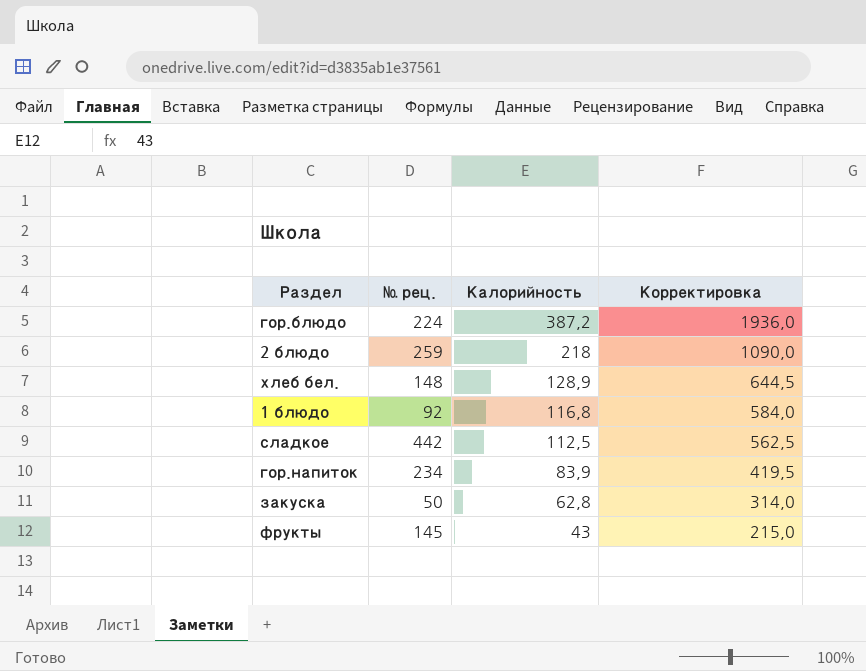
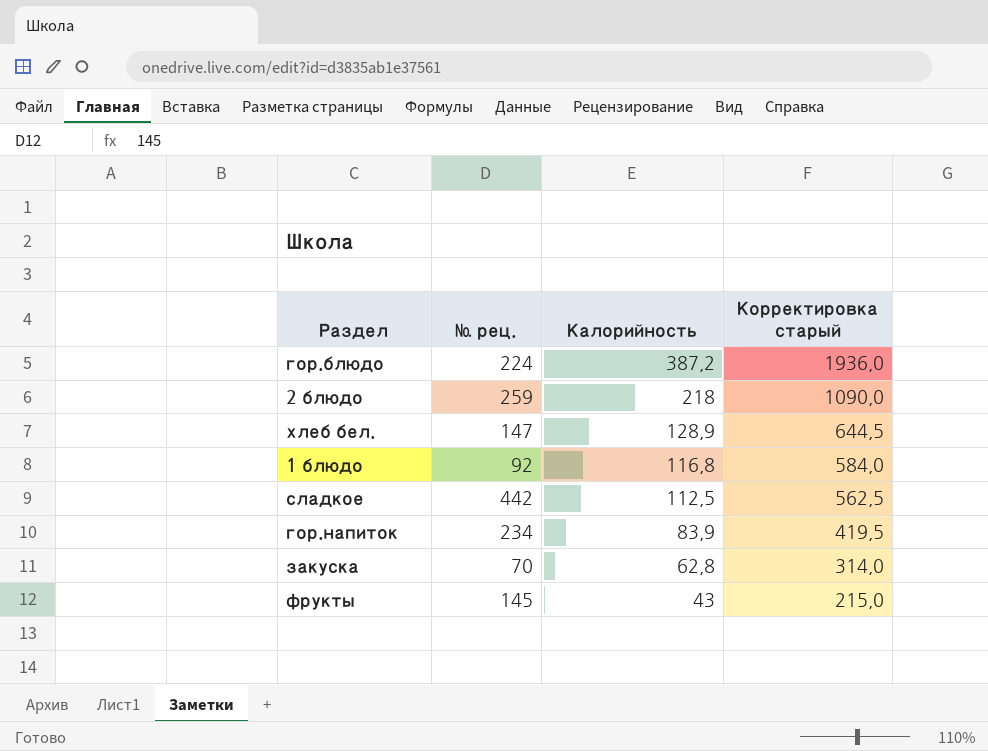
column name: Корректировка -> Корректировка старый
хлеб бел. | № рец.: 148 -> 147
закуска | № рец.: 50 -> 70

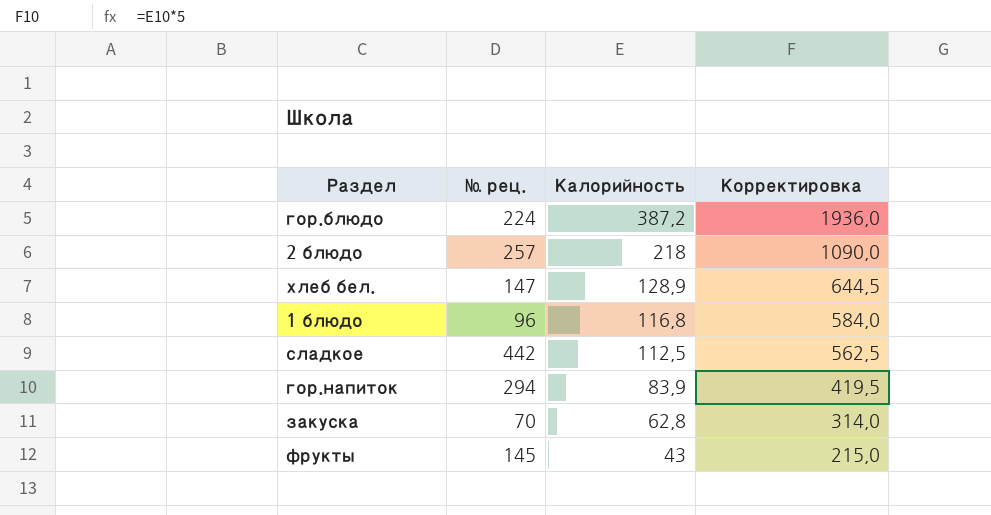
column name: Корректировка старый -> Корректировка
2 блюдо | № рец.: 259 -> 257
1 блюдо | № рец.: 92 -> 96
гор.напиток | № рец.: 234 -> 294

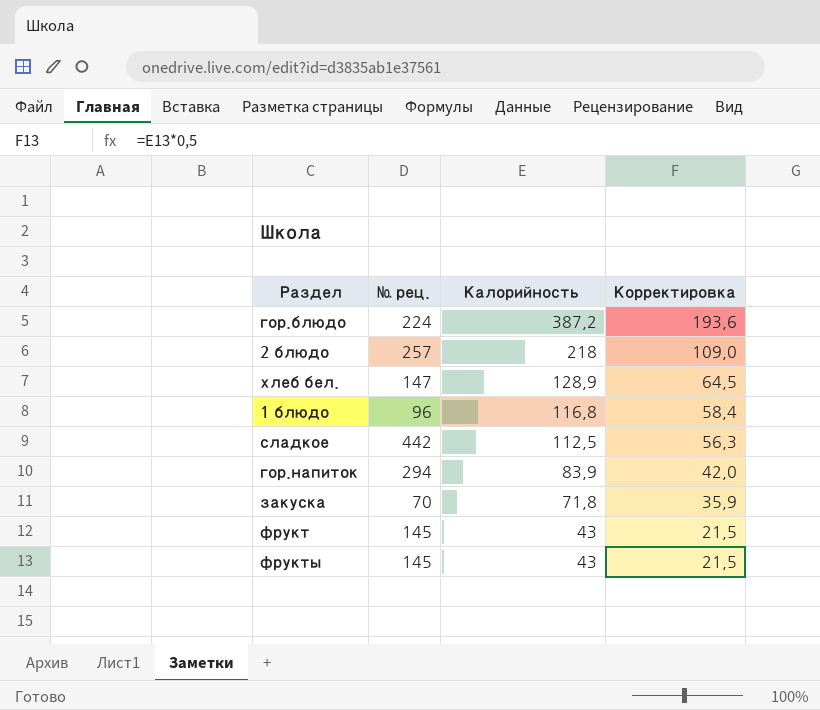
column Корректировка | formula: [Калорийность] * 5 -> [Калорийность] * 0,5
закуска | Калорийность: 62,8 -> 71,8
row фрукт: none -> 145 | 43 | 21,5

